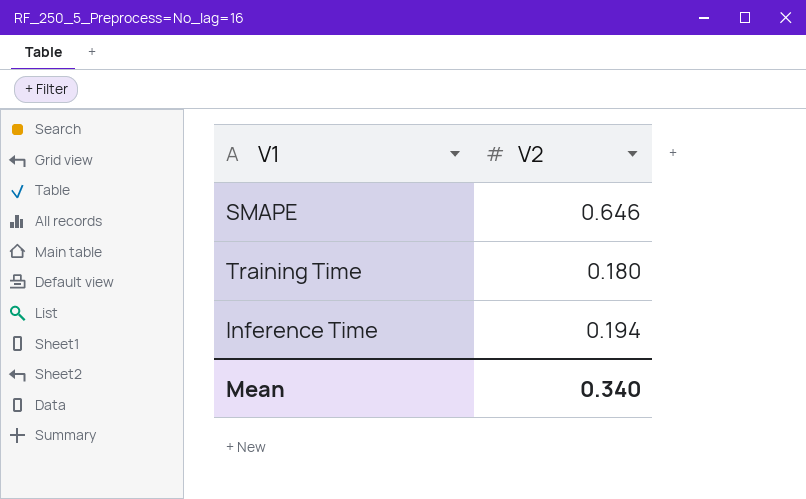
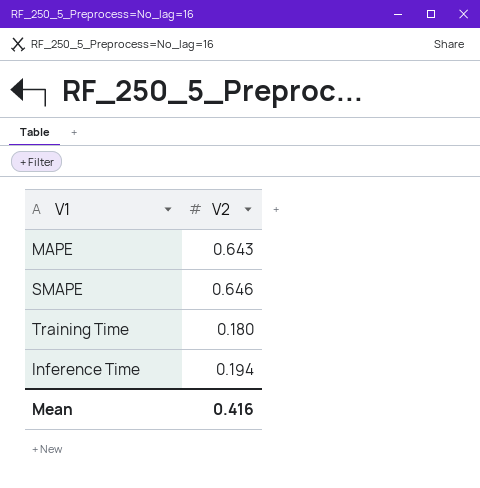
row MAPE: none -> 0.643
Mean | V2: 0.340 -> 0.416

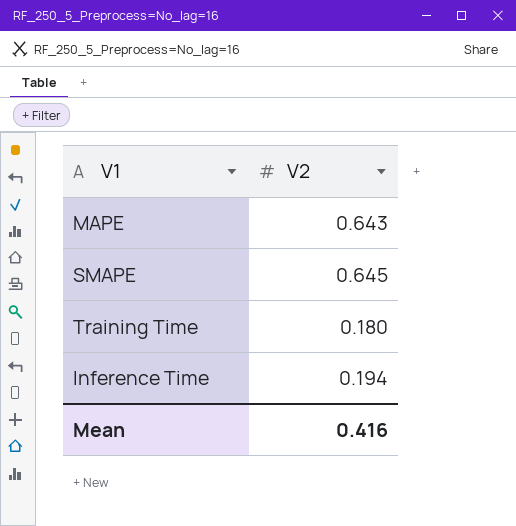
SMAPE | V2: 0.646 -> 0.645

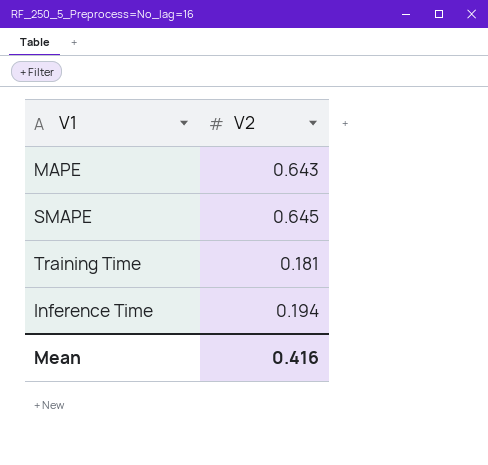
Training Time | V2: 0.180 -> 0.181

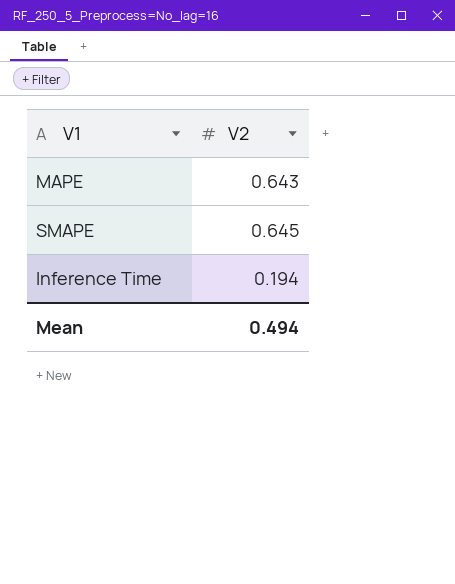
row Training Time: 0.181 -> none
Mean | V2: 0.416 -> 0.494

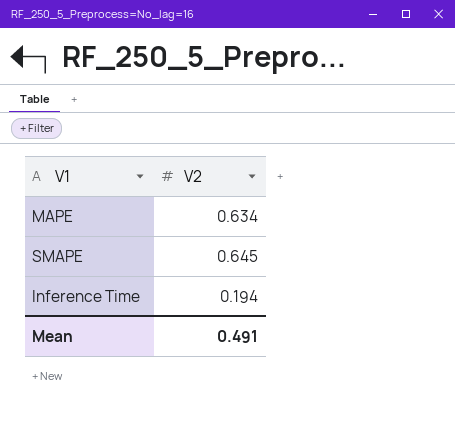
MAPE | V2: 0.643 -> 0.634
Mean | V2: 0.494 -> 0.491

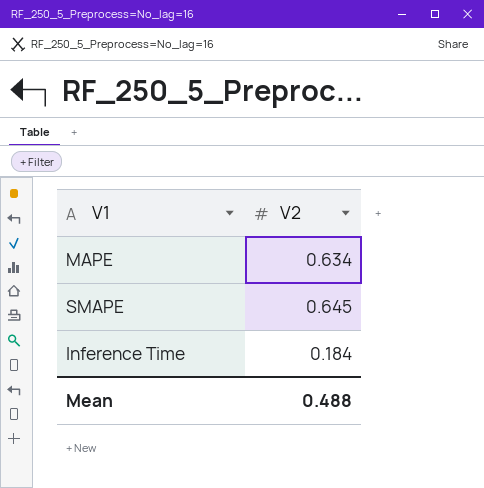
Inference Time | V2: 0.194 -> 0.184
Mean | V2: 0.491 -> 0.488

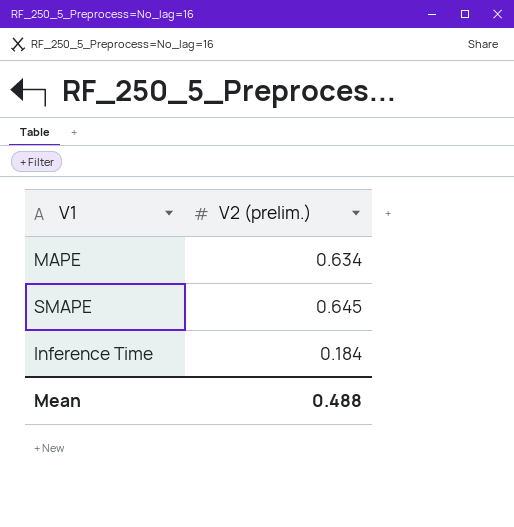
column name: V2 -> V2 (prelim.)

